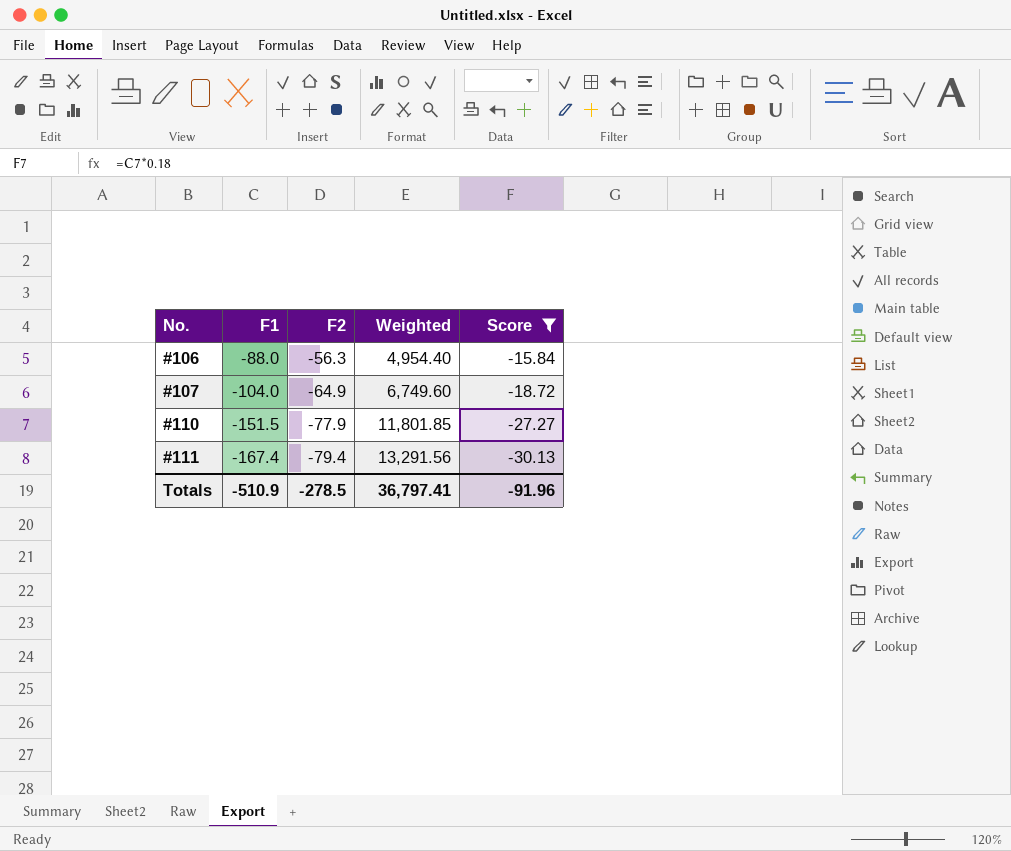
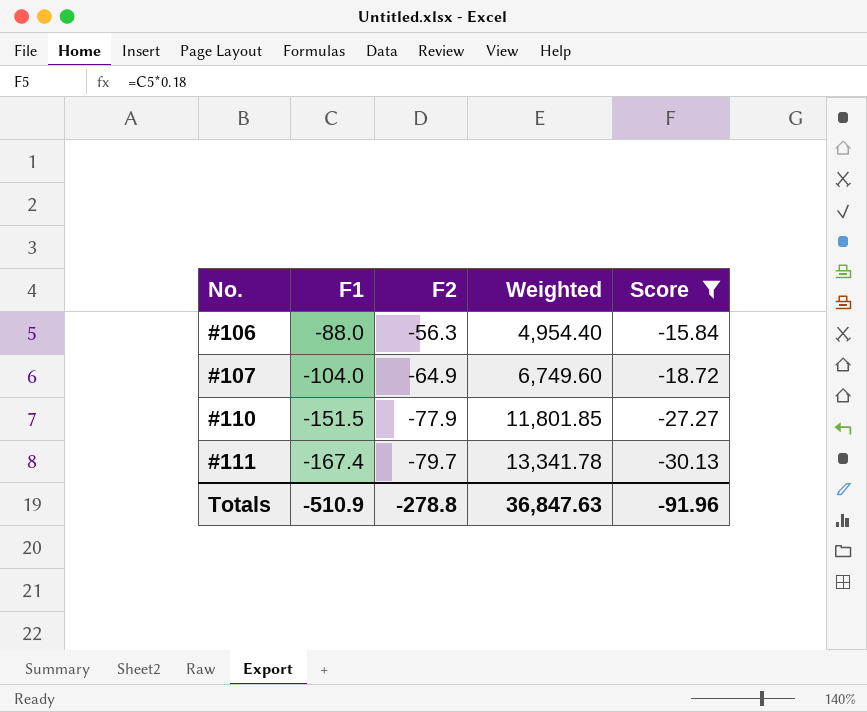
#111 | F2: -79.4 -> -79.7
#111 | Weighted: 13,291.56 -> 13,341.78
Totals | F2: -278.5 -> -278.8
Totals | Weighted: 36,797.41 -> 36,847.63

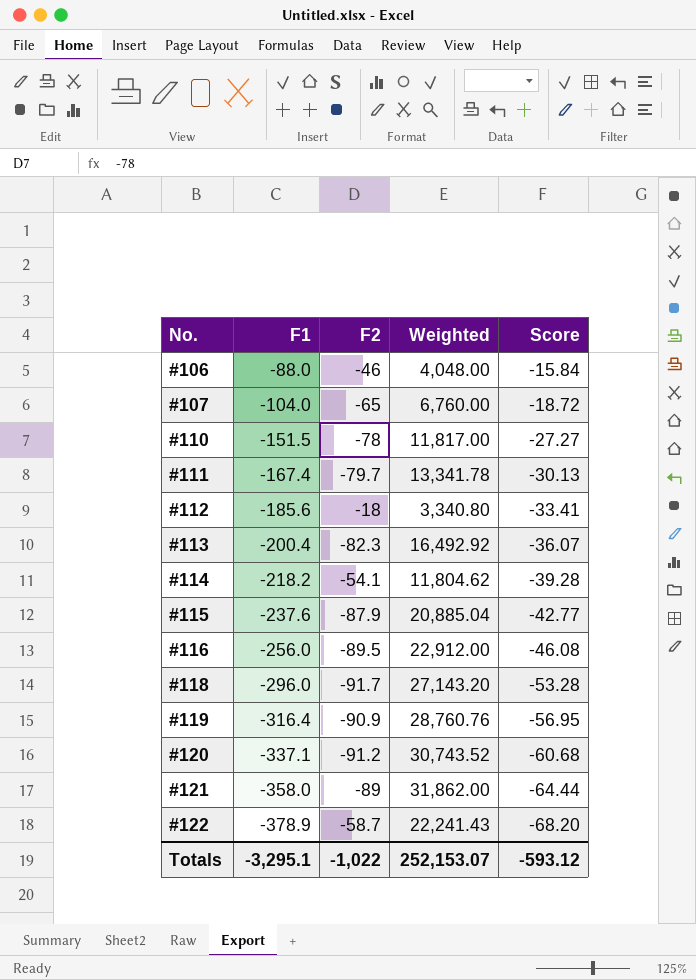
filter: Score >= -30.13 -> none
#106 | F2: -56.3 -> -46
#106 | Weighted: 4,954.40 -> 4,048.00
#107 | F2: -64.9 -> -65
#107 | Weighted: 6,749.60 -> 6,760.00
#110 | F2: -77.9 -> -78
#110 | Weighted: 11,801.85 -> 11,817.00
Totals | F1: -510.9 -> -3,295.1
Totals | F2: -278.8 -> -1,022
Totals | Weighted: 36,847.63 -> 252,153.07
Totals | Score: -91.96 -> -593.12

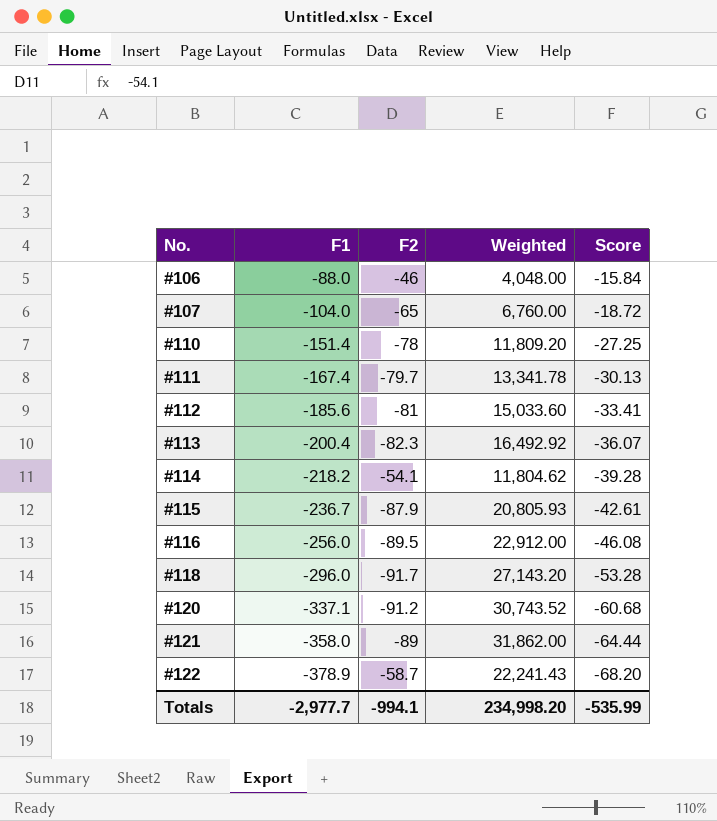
row #119: -316.4 | -90.9 | 28,760.76 | -56.95 -> none
#110 | F1: -151.5 -> -151.4
#110 | Weighted: 11,817.00 -> 11,809.20
#110 | Score: -27.27 -> -27.25
#112 | F2: -18 -> -81
#112 | Weighted: 3,340.80 -> 15,033.60
#115 | F1: -237.6 -> -236.7
#115 | Weighted: 20,885.04 -> 20,805.93
#115 | Score: -42.77 -> -42.61
Totals | F1: -3,295.1 -> -2,977.7
Totals | F2: -1,022 -> -994.1
Totals | Weighted: 252,153.07 -> 234,998.20
Totals | Score: -593.12 -> -535.99

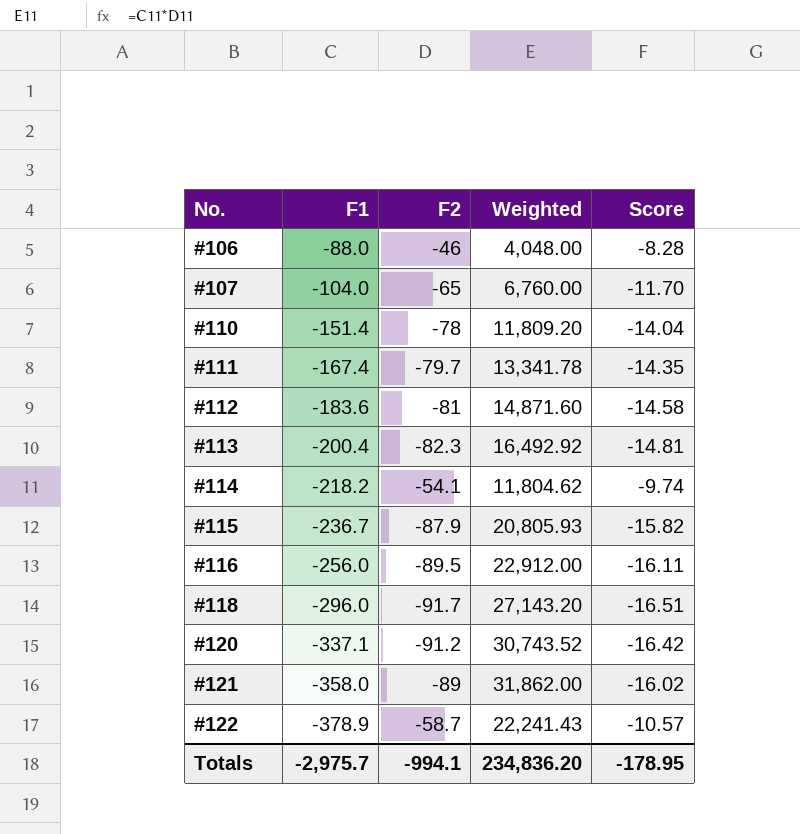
column Score | formula: [F1] * 0.18 -> [F2] * 0.18
#112 | F1: -185.6 -> -183.6
#112 | Weighted: 15,033.60 -> 14,871.60
Totals | F1: -2,977.7 -> -2,975.7
Totals | Weighted: 234,998.20 -> 234,836.20
Totals | Score: -535.99 -> -178.95

